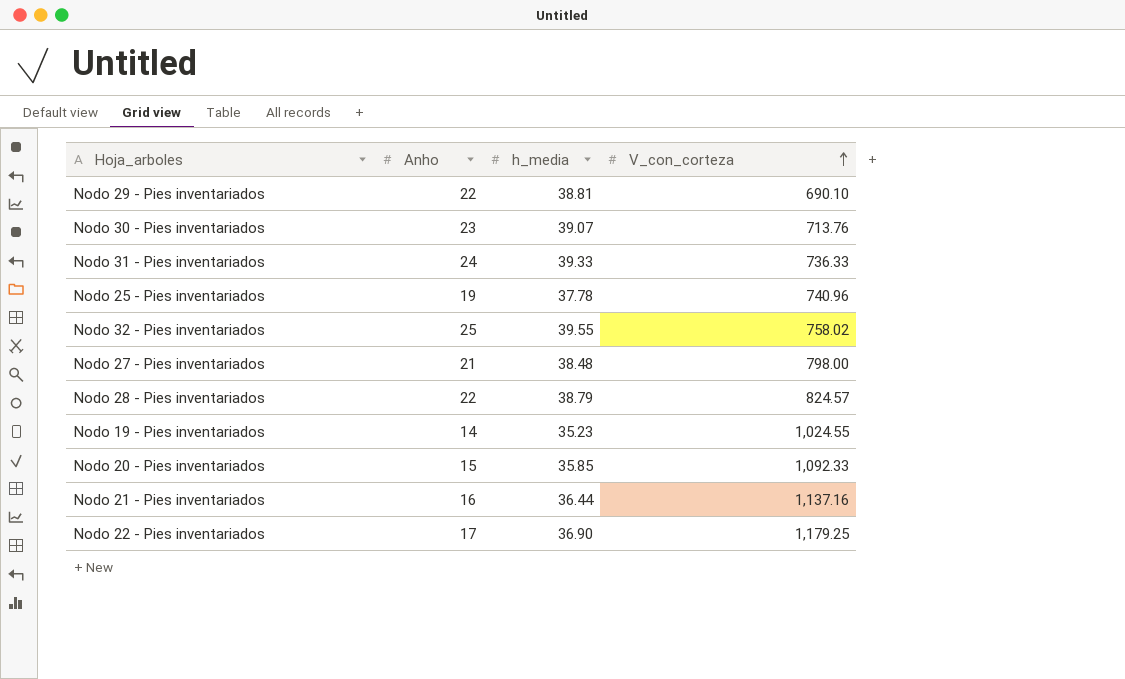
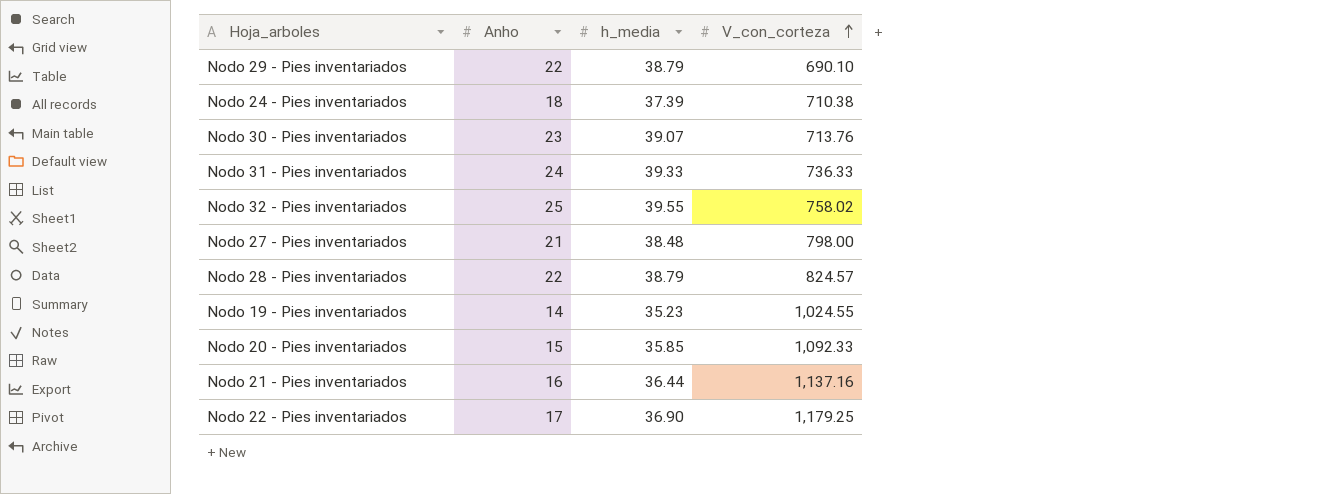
row Nodo 25 - Pies inventariados: 19 | 37.78 | 740.96 -> none
Nodo 29 - Pies inventariados | h_media: 38.81 -> 38.79
row Nodo 24 - Pies inventariados: none -> 18 | 37.39 | 710.38

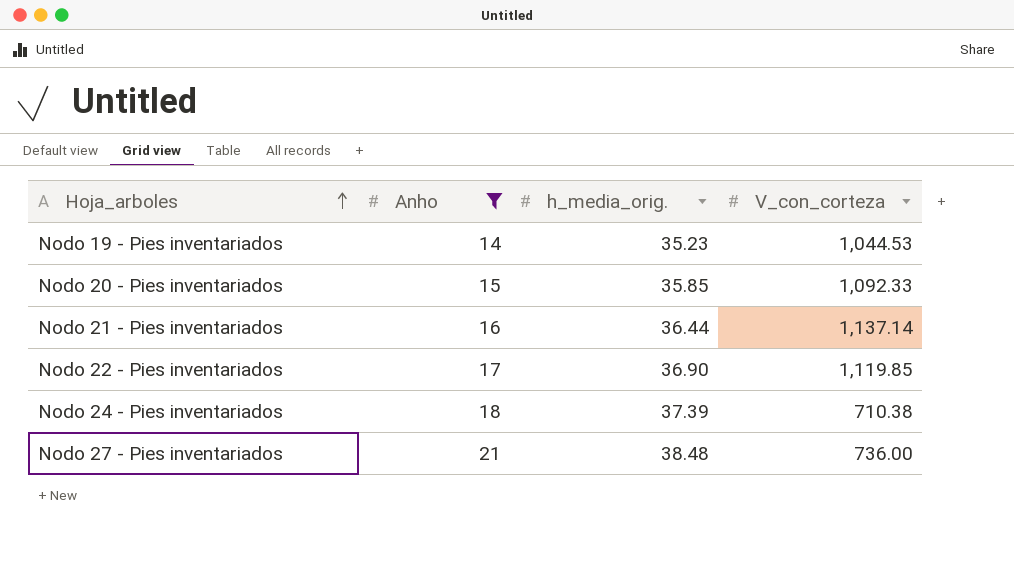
filter: none -> Anho <= 21
row order: V_con_corteza ascending -> Hoja_arboles ascending
column name: h_media -> h_media_orig.
Nodo 19 - Pies inventariados | V_con_corteza: 1,024.55 -> 1,044.53
Nodo 21 - Pies inventariados | V_con_corteza: 1,137.16 -> 1,137.14
Nodo 22 - Pies inventariados | V_con_corteza: 1,179.25 -> 1,119.85
Nodo 27 - Pies inventariados | V_con_corteza: 798.00 -> 736.00

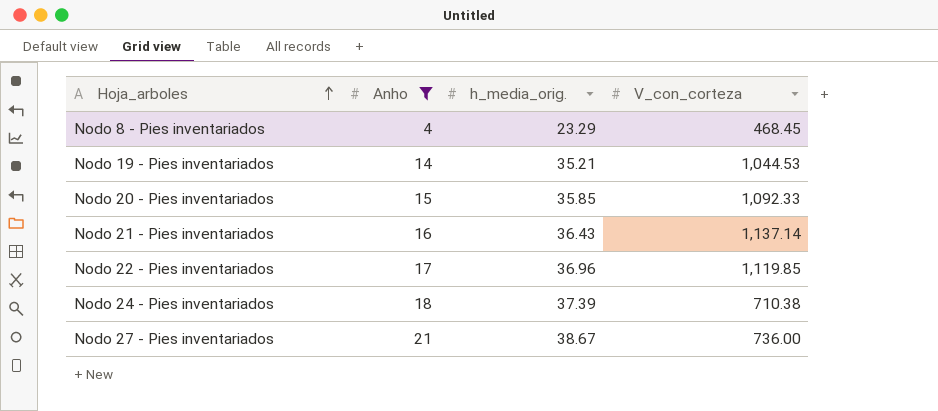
row Nodo 8 - Pies inventariados: none -> 4 | 23.29 | 468.45
Nodo 19 - Pies inventariados | h_media_orig.: 35.23 -> 35.21
Nodo 21 - Pies inventariados | h_media_orig.: 36.44 -> 36.43
Nodo 22 - Pies inventariados | h_media_orig.: 36.90 -> 36.96
Nodo 27 - Pies inventariados | h_media_orig.: 38.48 -> 38.67

